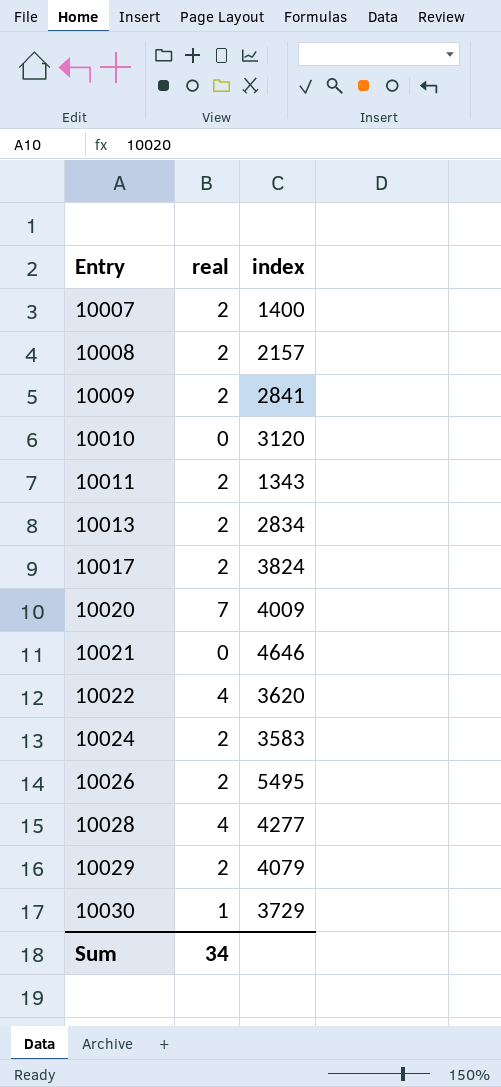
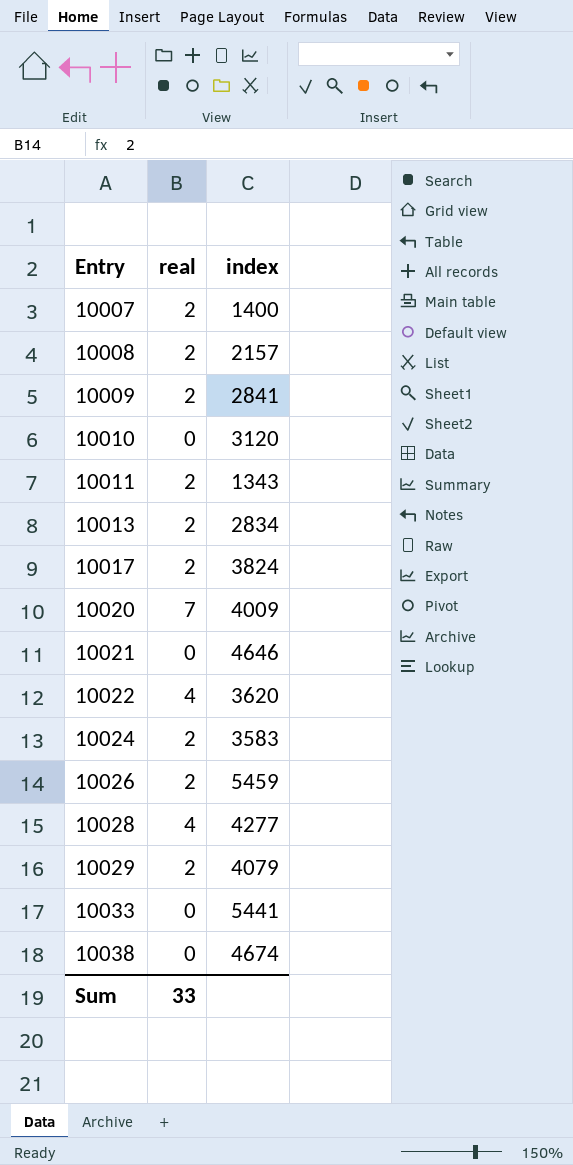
row 10030: 1 | 3729 -> none
10026 | index: 5495 -> 5459
row 10033: none -> 0 | 5441
row 10038: none -> 0 | 4674
Sum | real: 34 -> 33

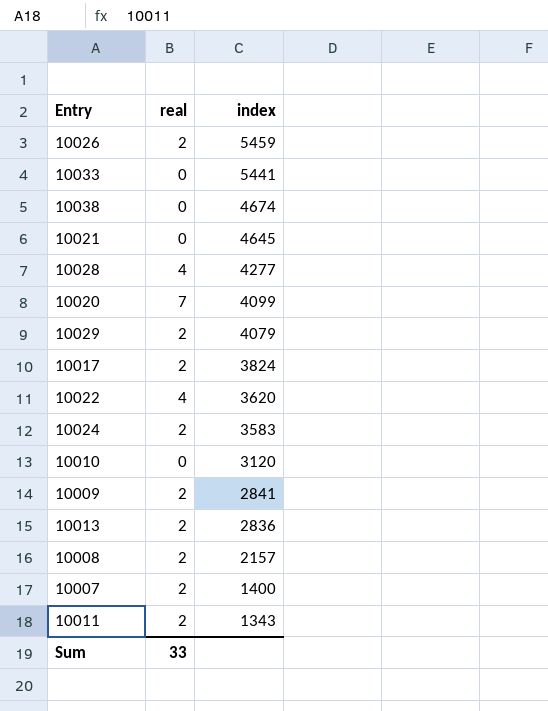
row order: Entry ascending -> index descending
10021 | index: 4646 -> 4645
10020 | index: 4009 -> 4099
10013 | index: 2834 -> 2836

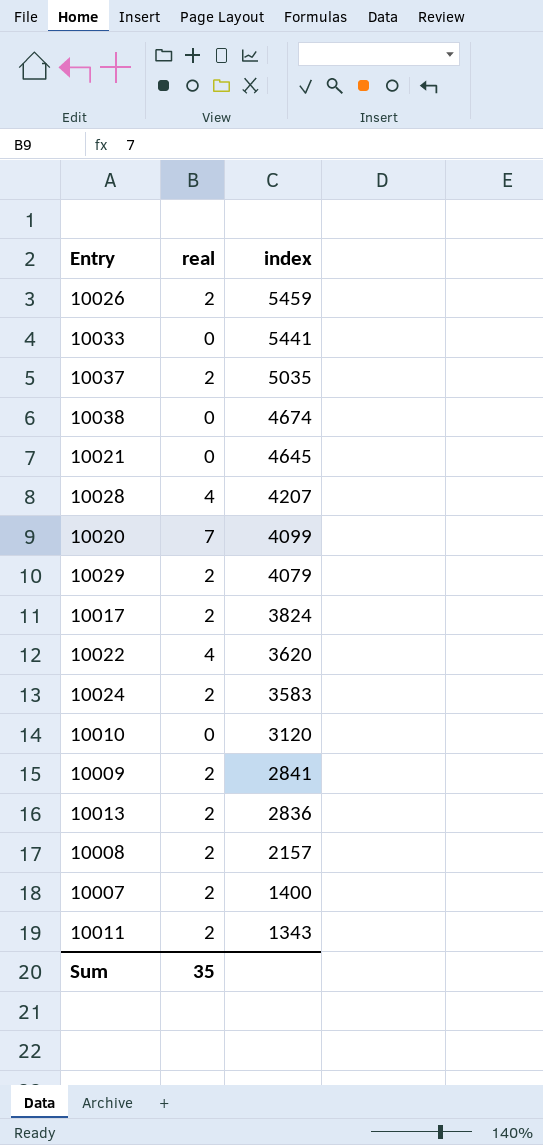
row 10037: none -> 2 | 5035
10028 | index: 4277 -> 4207
Sum | real: 33 -> 35

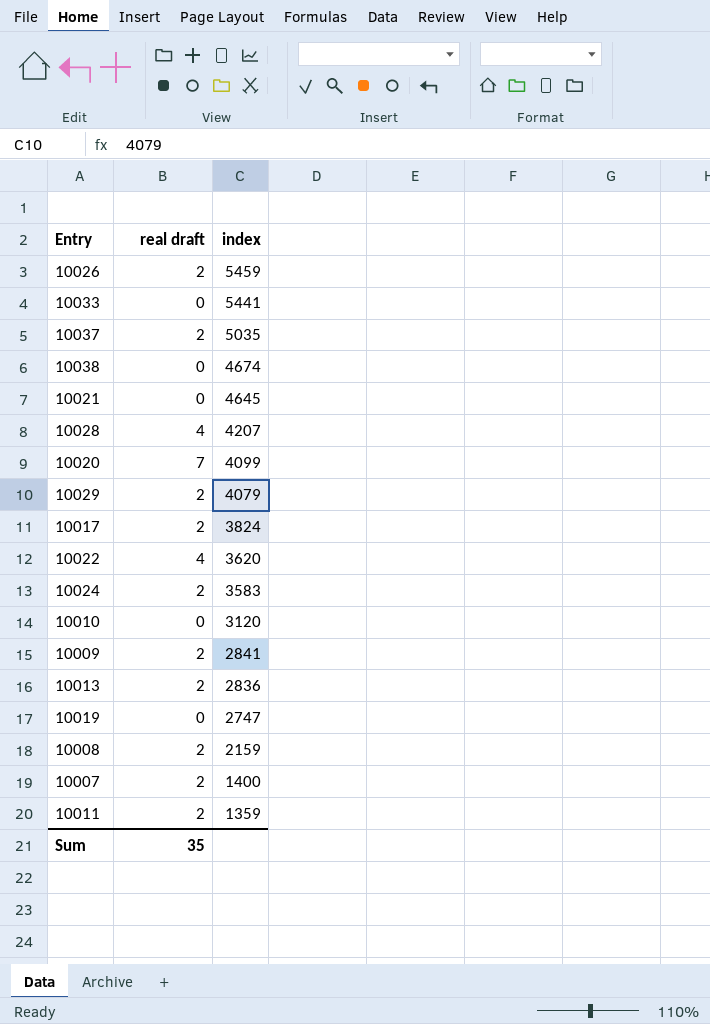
column name: real -> real draft
row 10019: none -> 0 | 2747
10008 | index: 2157 -> 2159
10011 | index: 1343 -> 1359

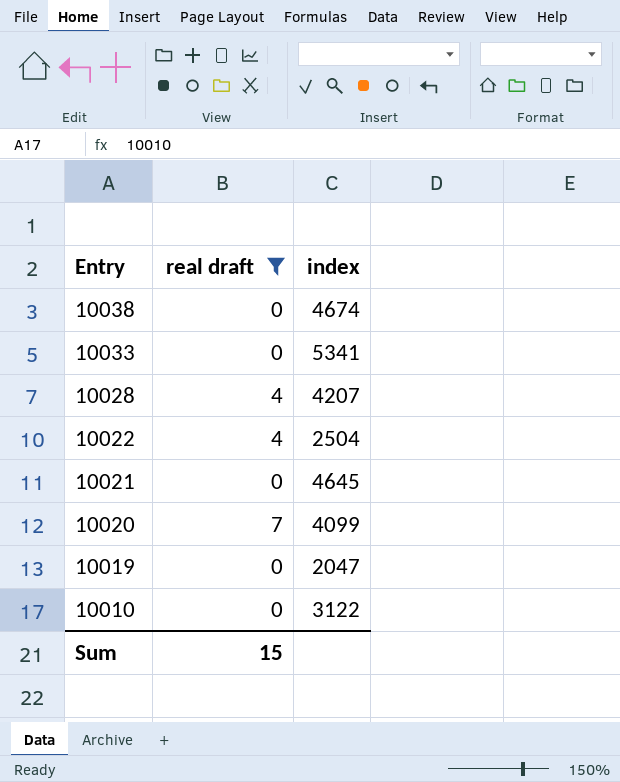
filter: none -> real draft != 2
row order: index descending -> Entry descending
10033 | index: 5441 -> 5341
10022 | index: 3620 -> 2504
10019 | index: 2747 -> 2047
10010 | index: 3120 -> 3122
Sum | real draft: 35 -> 15

